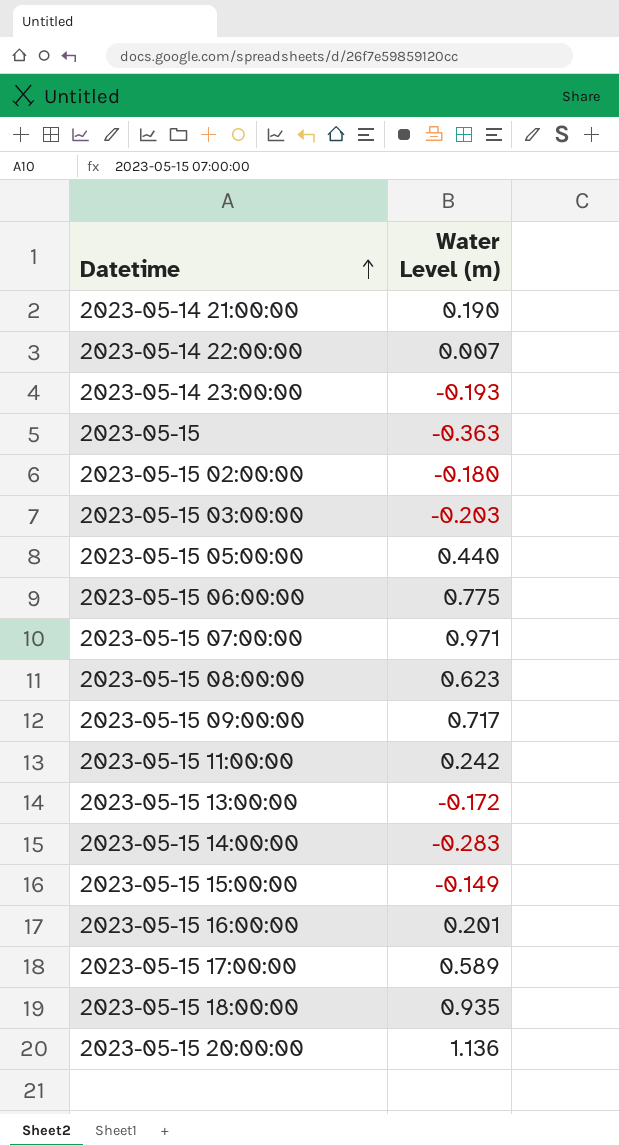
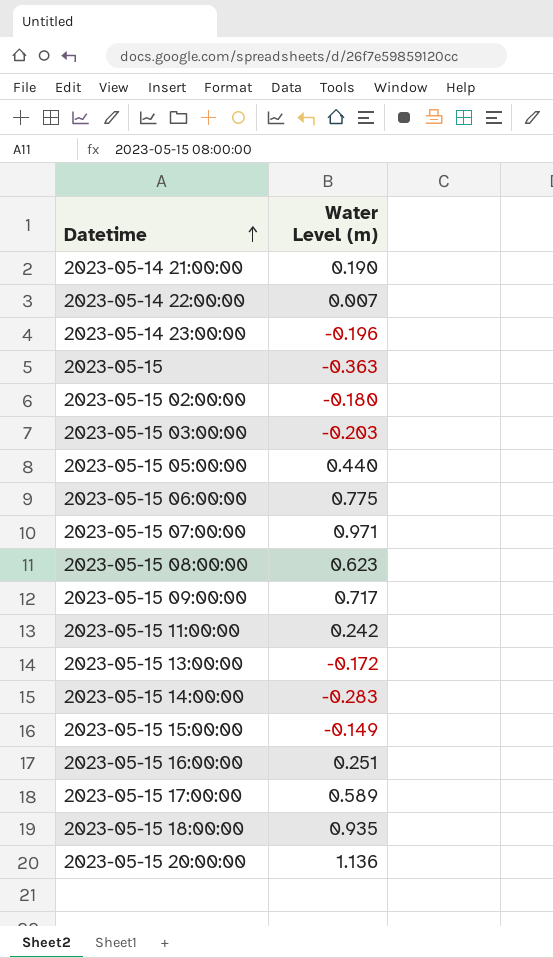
2023-05-14 23:00:00 | Water Level (m): -0.193 -> -0.196
2023-05-15 16:00:00 | Water Level (m): 0.201 -> 0.251

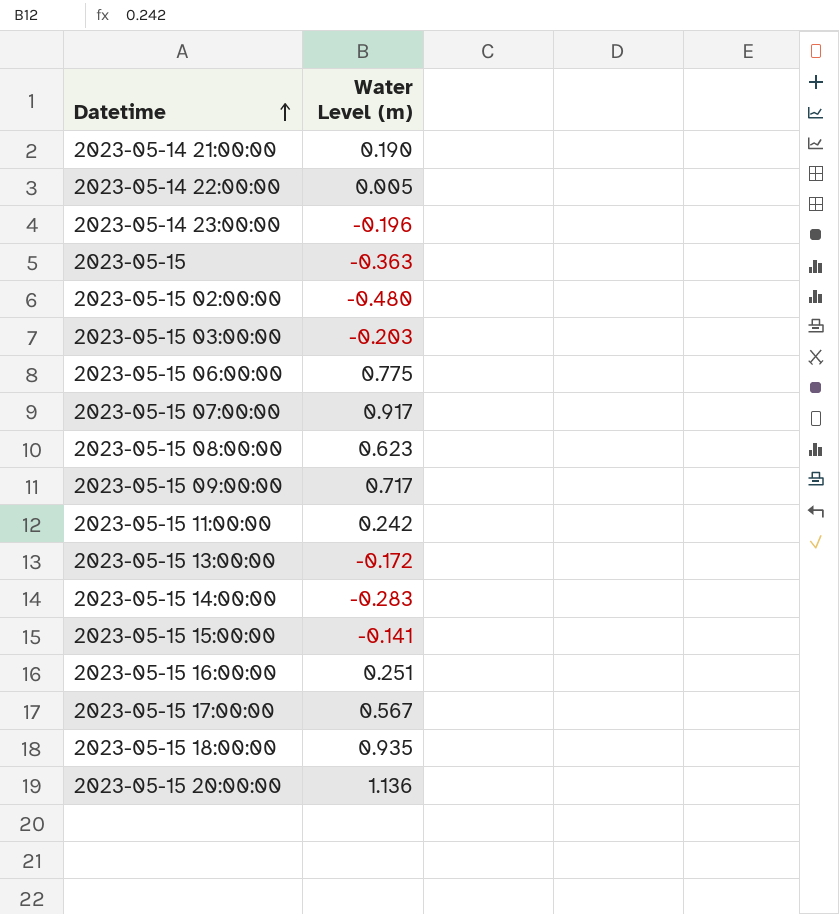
row 2023-05-15 05:00:00: 0.440 -> none
2023-05-14 22:00:00 | Water Level (m): 0.007 -> 0.005
2023-05-15 02:00:00 | Water Level (m): -0.180 -> -0.480
2023-05-15 07:00:00 | Water Level (m): 0.971 -> 0.917
2023-05-15 15:00:00 | Water Level (m): -0.149 -> -0.141
2023-05-15 17:00:00 | Water Level (m): 0.589 -> 0.567

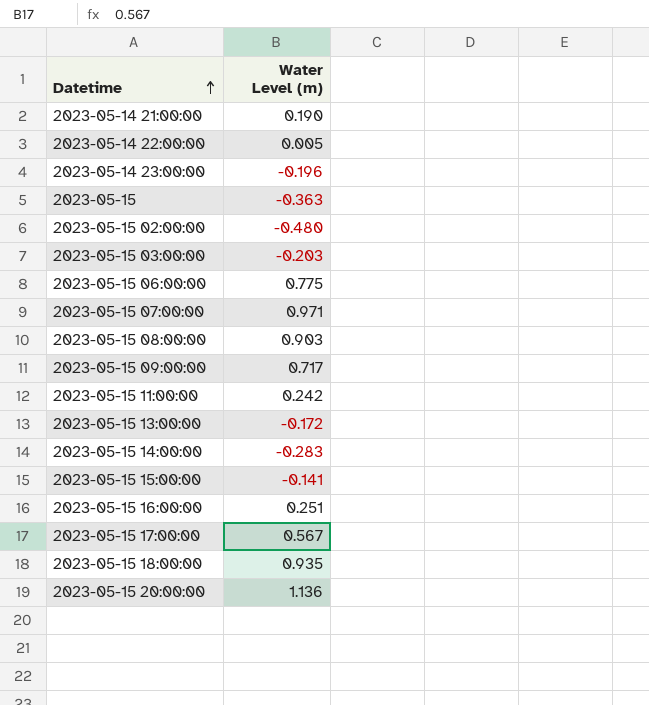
2023-05-15 07:00:00 | Water Level (m): 0.917 -> 0.971
2023-05-15 08:00:00 | Water Level (m): 0.623 -> 0.903

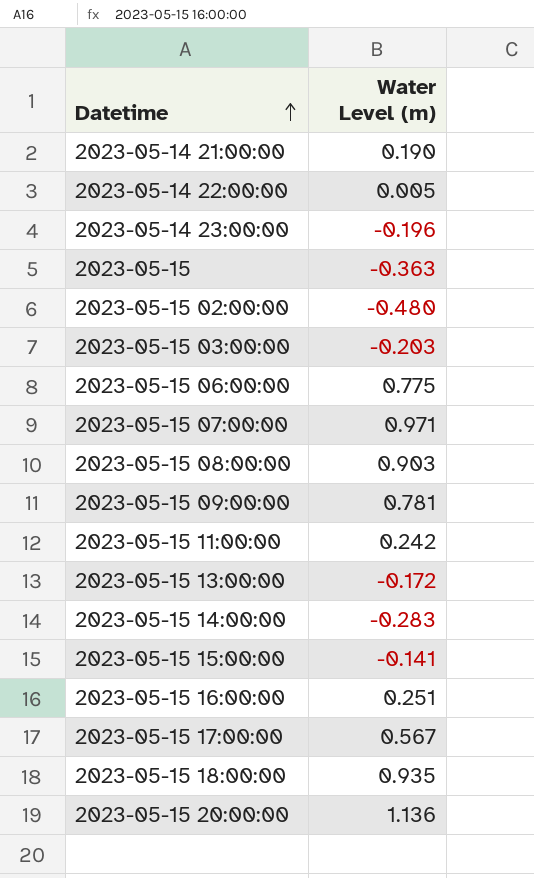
2023-05-15 09:00:00 | Water Level (m): 0.717 -> 0.781

